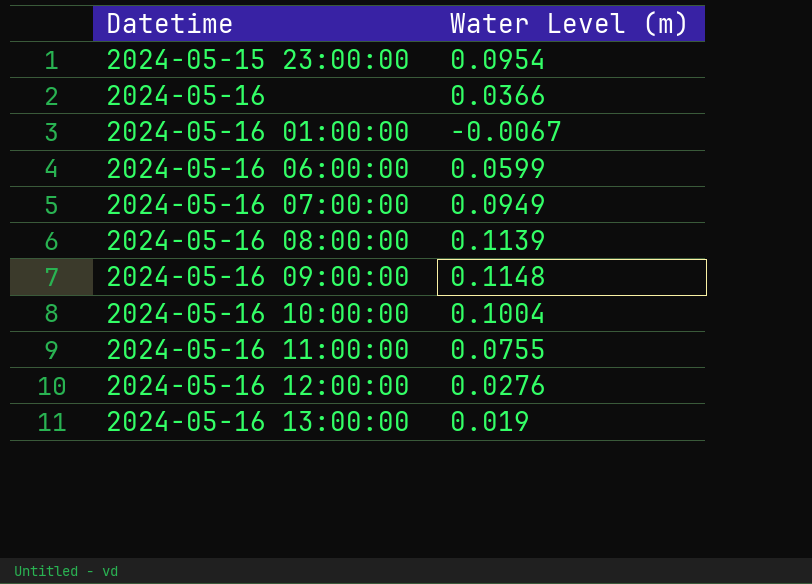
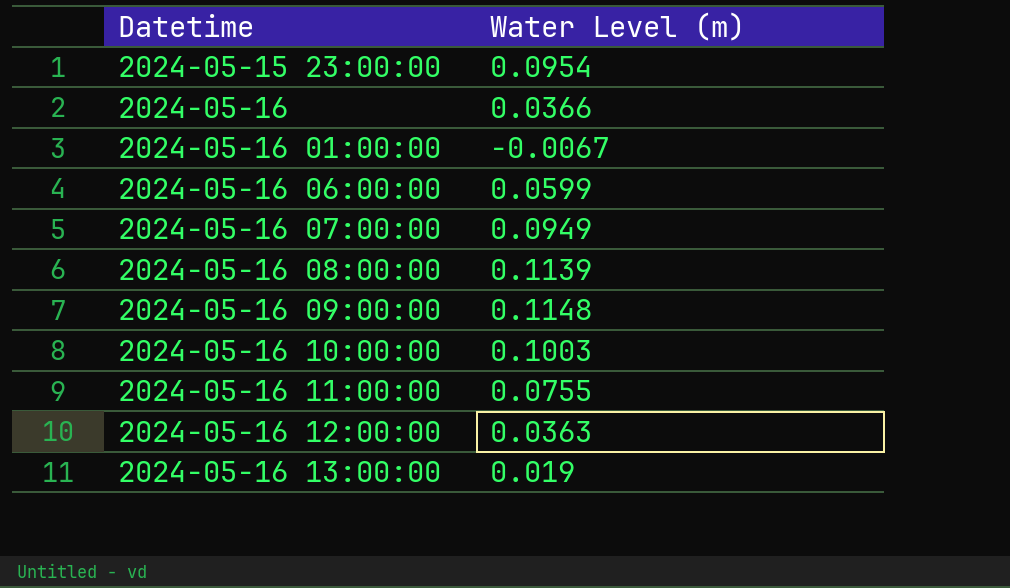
2024-05-16 10:00:00 | Water Level (m): 0.1004 -> 0.1003
2024-05-16 12:00:00 | Water Level (m): 0.0276 -> 0.0363

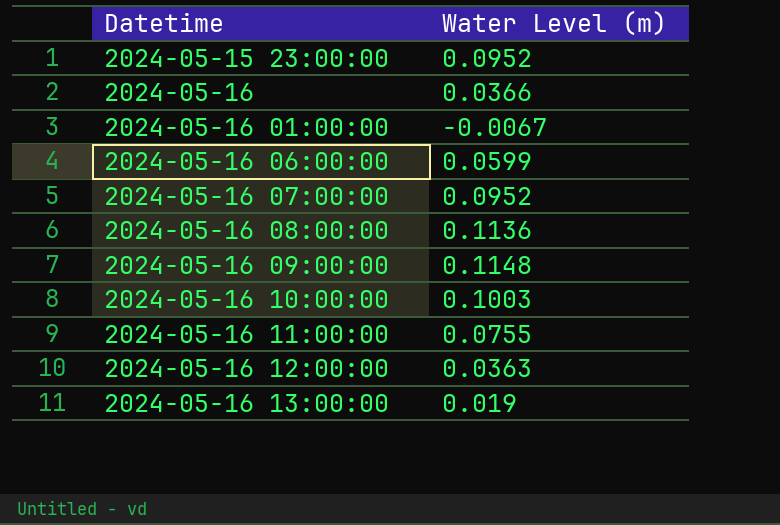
2024-05-15 23:00:00 | Water Level (m): 0.0954 -> 0.0952
2024-05-16 07:00:00 | Water Level (m): 0.0949 -> 0.0952
2024-05-16 08:00:00 | Water Level (m): 0.1139 -> 0.1136

